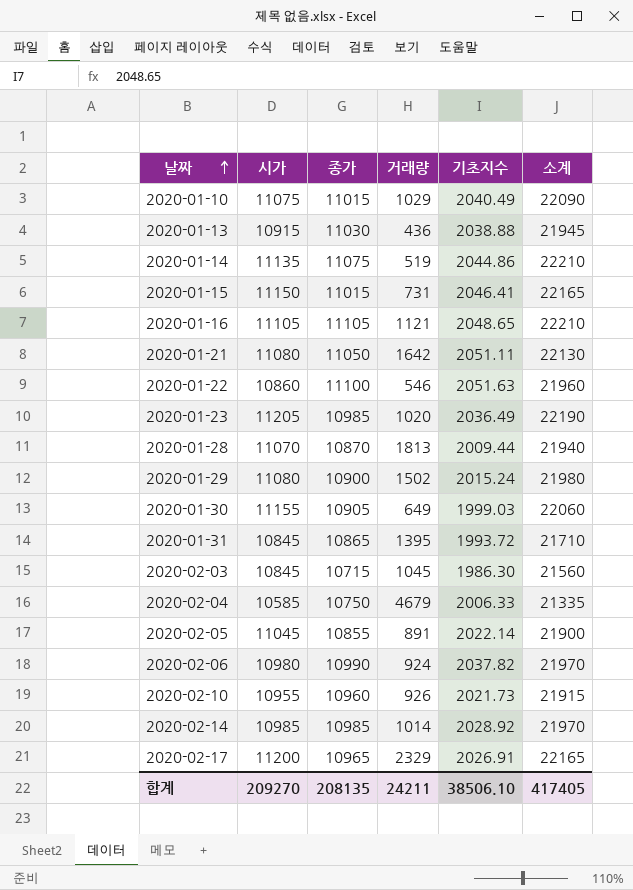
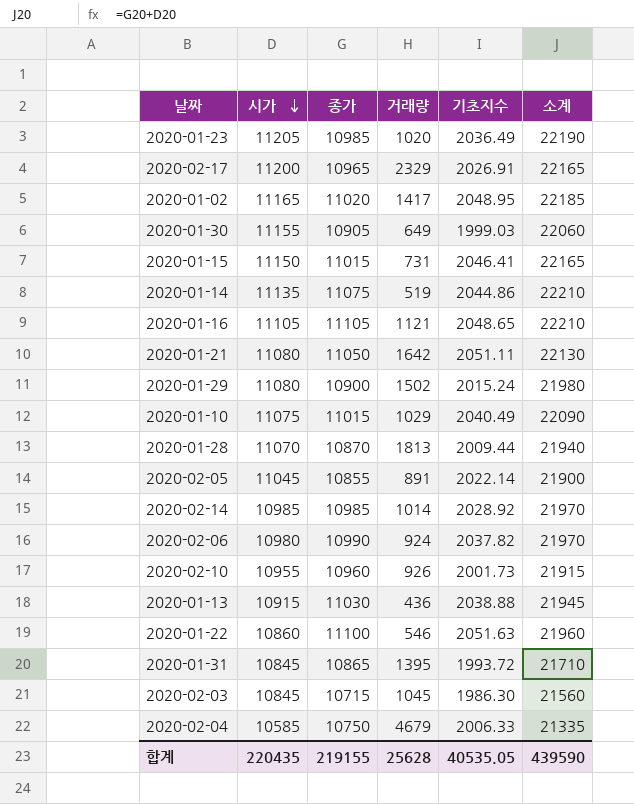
row order: 날짜 ascending -> 시가 descending
row 2020-01-02: none -> 11165 | 11020 | 1417 | 2048.95 | 22185
2020-02-10 | 기초지수: 2021.73 -> 2001.73
합계 | 시가: 209270 -> 220435
합계 | 종가: 208135 -> 219155
합계 | 거래량: 24211 -> 25628
합계 | 기초지수: 38506.10 -> 40535.05
합계 | 소계: 417405 -> 439590

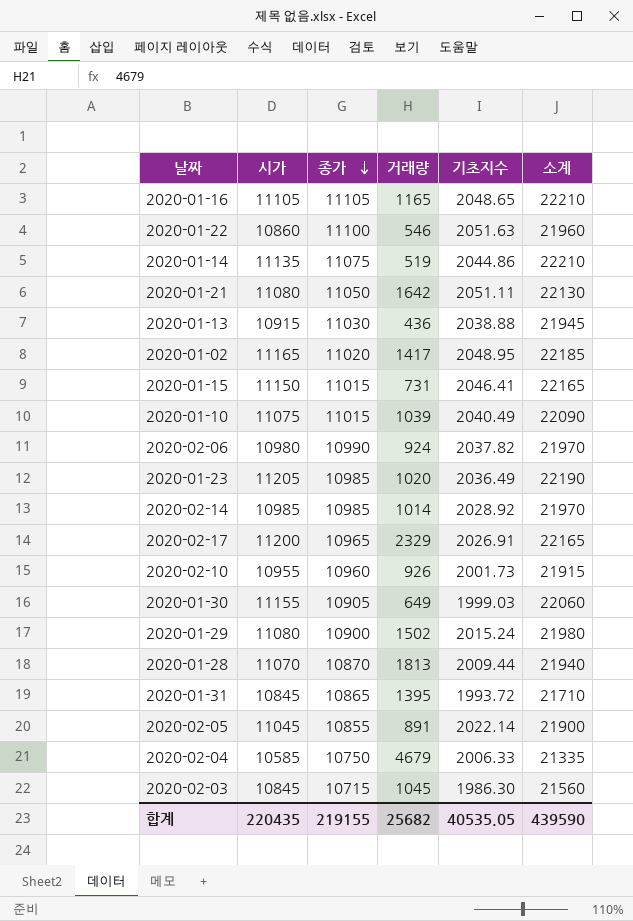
row order: 시가 descending -> 종가 descending
2020-01-16 | 거래량: 1121 -> 1165
2020-01-10 | 거래량: 1029 -> 1039
합계 | 거래량: 25628 -> 25682

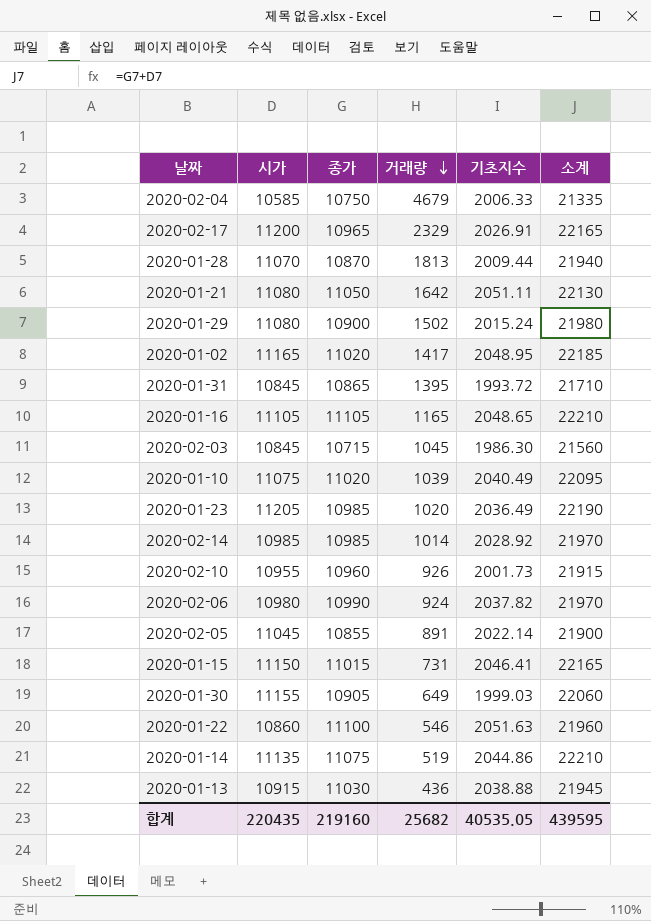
row order: 종가 descending -> 거래량 descending
2020-01-10 | 종가: 11015 -> 11020
2020-01-10 | 소계: 22090 -> 22095
합계 | 종가: 219155 -> 219160
합계 | 소계: 439590 -> 439595

